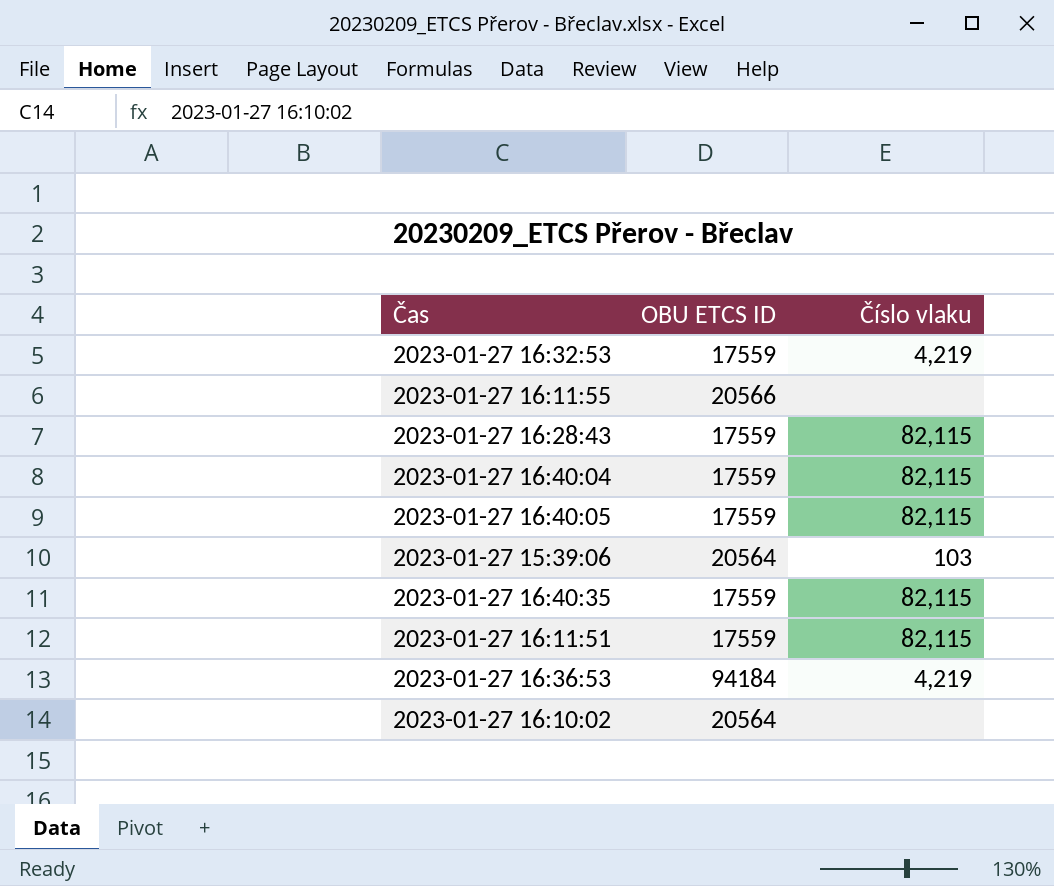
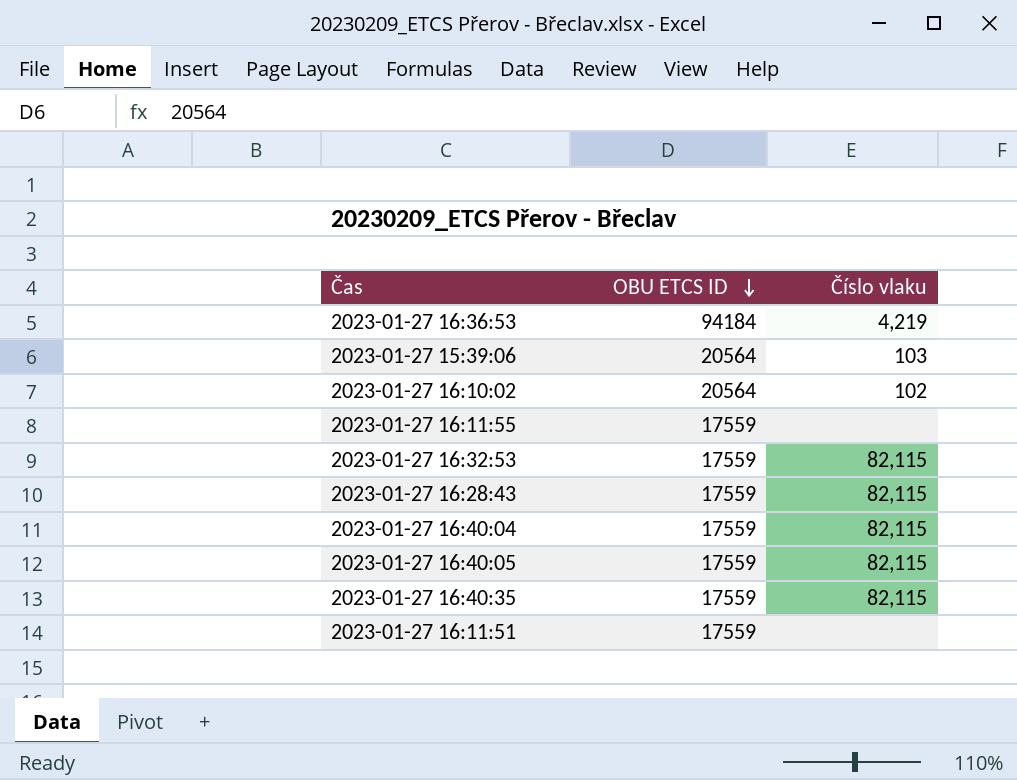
row order: none -> OBU ETCS ID descending
2023-01-27 16:10:02 | Číslo vlaku: none -> 102
2023-01-27 16:11:55 | OBU ETCS ID: 20566 -> 17559
2023-01-27 16:32:53 | Číslo vlaku: 4,219 -> 82,115
2023-01-27 16:11:51 | Číslo vlaku: 82,115 -> none

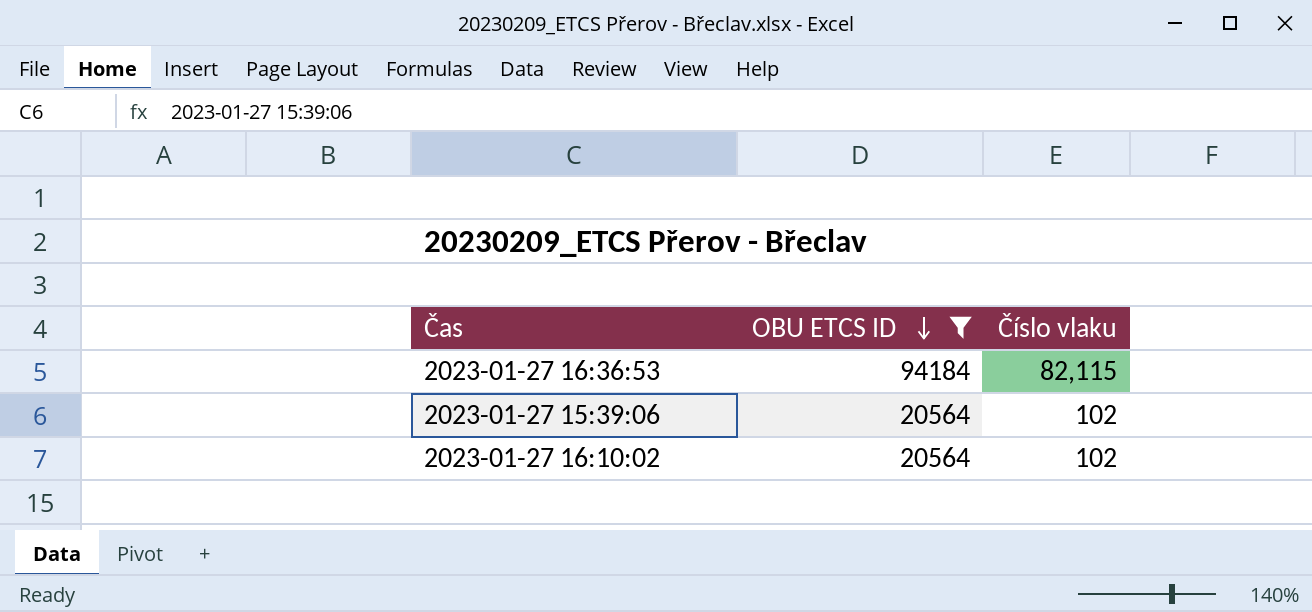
filter: none -> OBU ETCS ID != 17559
2023-01-27 16:36:53 | Číslo vlaku: 4,219 -> 82,115
2023-01-27 15:39:06 | Číslo vlaku: 103 -> 102

